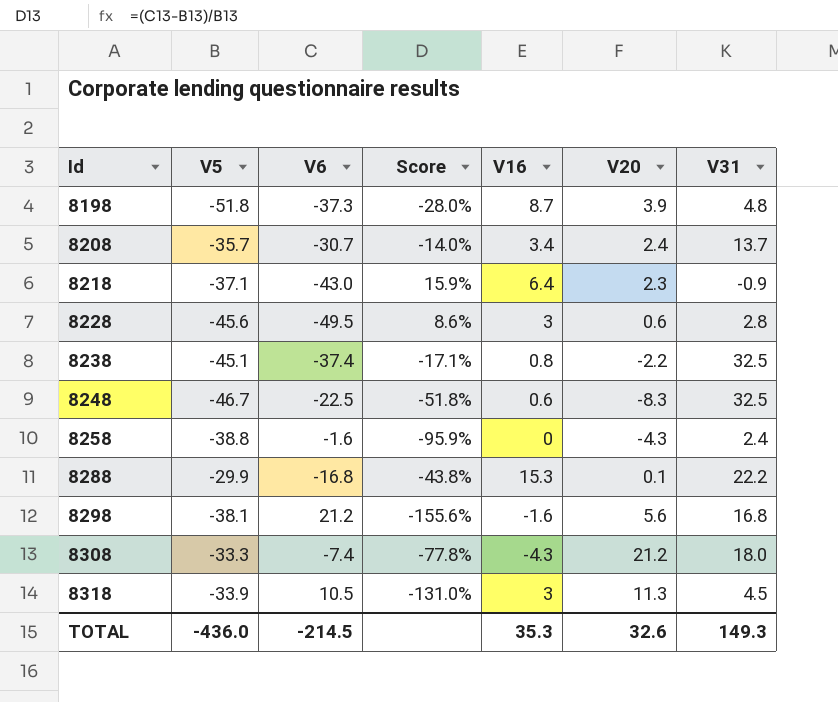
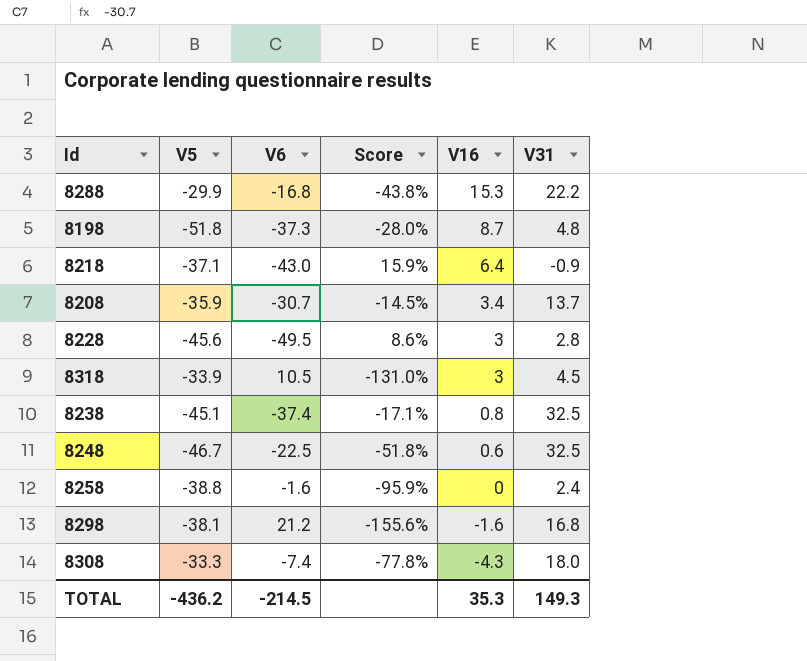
row order: Id ascending -> V16 descending
column V20 | position: 6 -> none
8208 | V5: -35.7 -> -35.9
8208 | Score: -14.0% -> -14.5%
TOTAL | V5: -436.0 -> -436.2

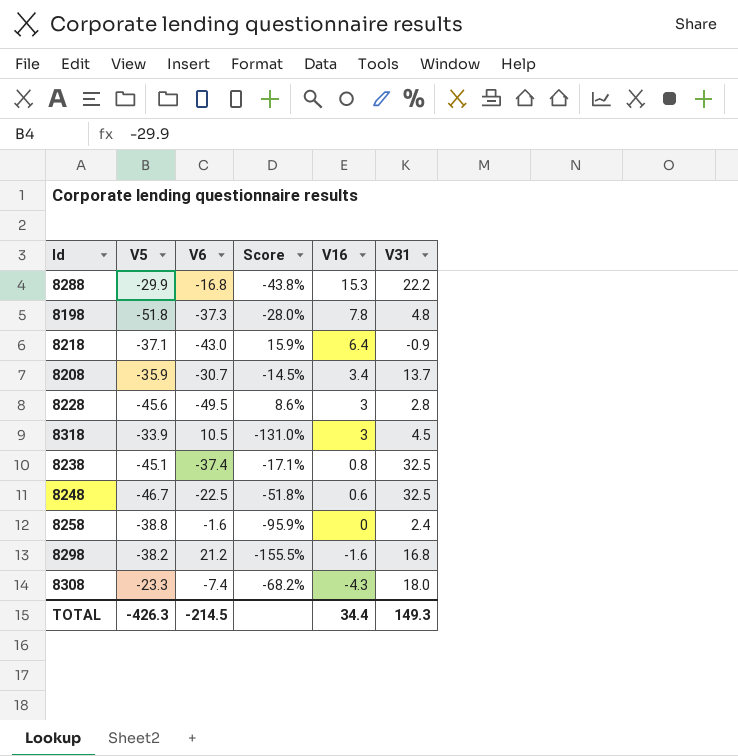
8198 | V16: 8.7 -> 7.8
8298 | V5: -38.1 -> -38.2
8298 | Score: -155.6% -> -155.5%
8308 | V5: -33.3 -> -23.3
8308 | Score: -77.8% -> -68.2%
TOTAL | V5: -436.2 -> -426.3
TOTAL | V16: 35.3 -> 34.4

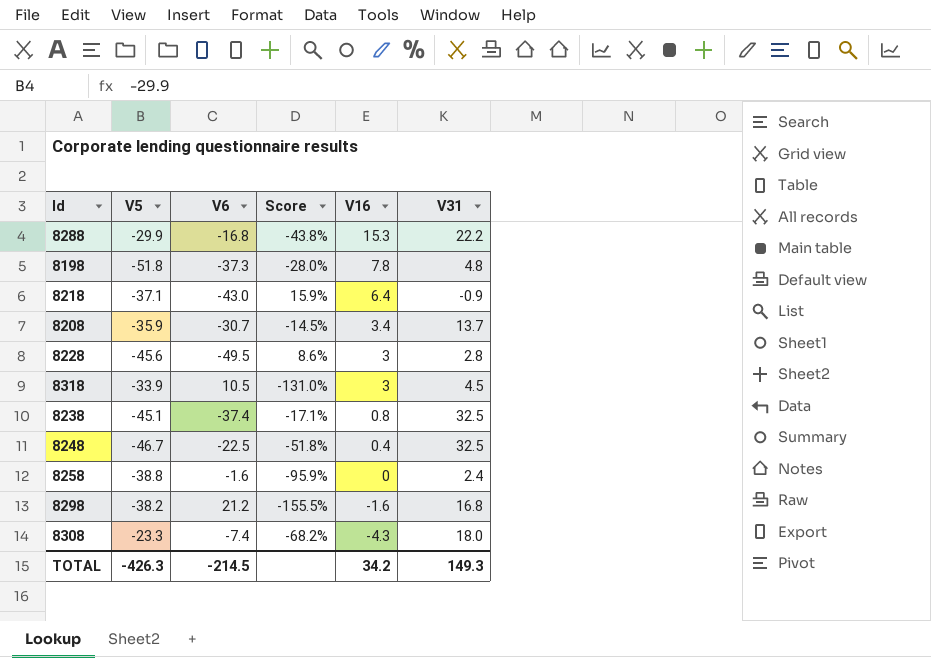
8248 | V16: 0.6 -> 0.4
TOTAL | V16: 34.4 -> 34.2

